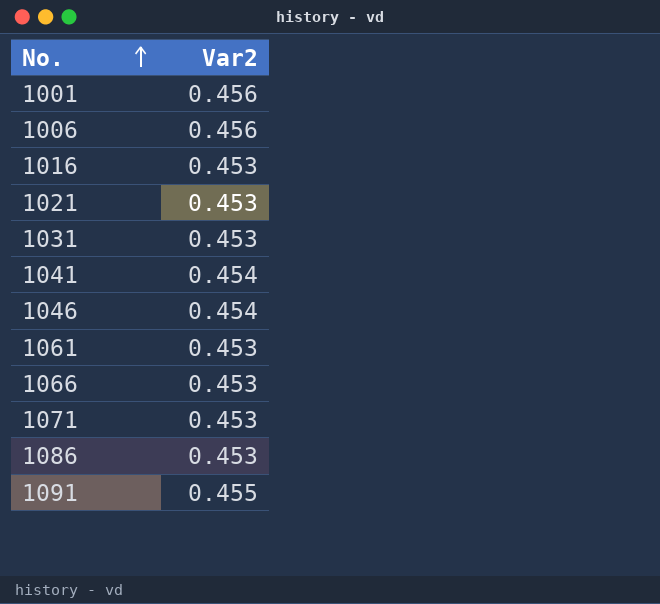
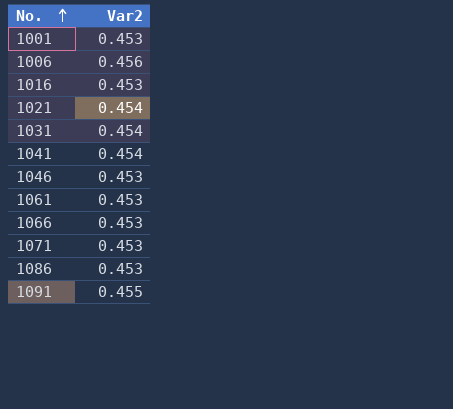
1001 | Var2: 0.456 -> 0.453
1021 | Var2: 0.453 -> 0.454
1031 | Var2: 0.453 -> 0.454
1046 | Var2: 0.454 -> 0.453

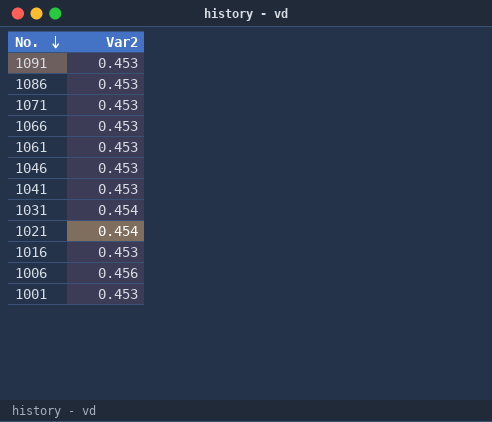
row order: No. ascending -> No. descending
1091 | Var2: 0.455 -> 0.453
1041 | Var2: 0.454 -> 0.453

